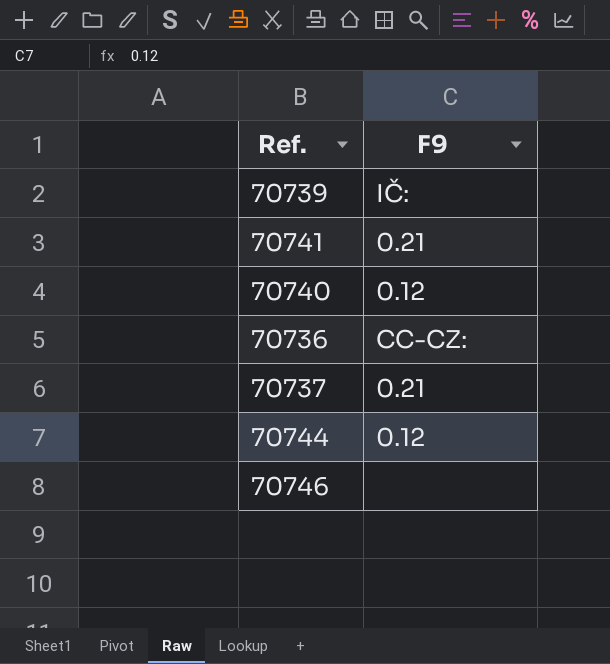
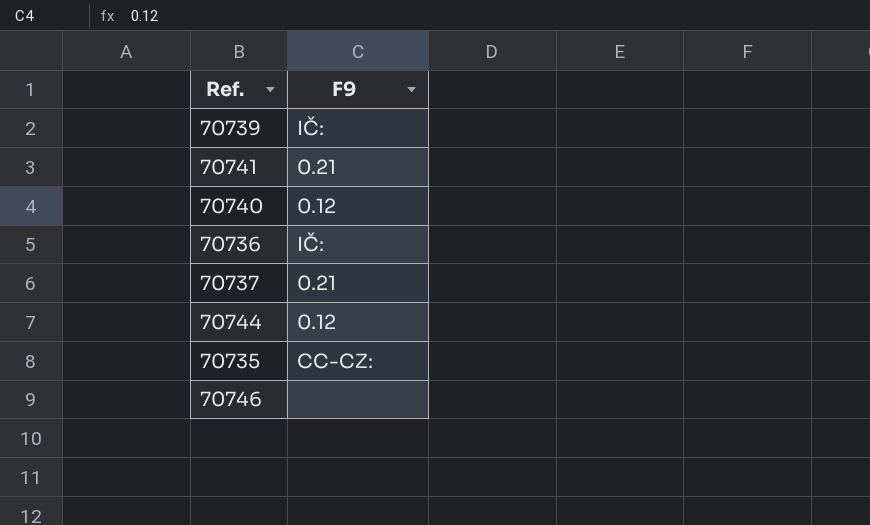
70736 | F9: CC-CZ: -> IČ:
row 70735: none -> CC-CZ:

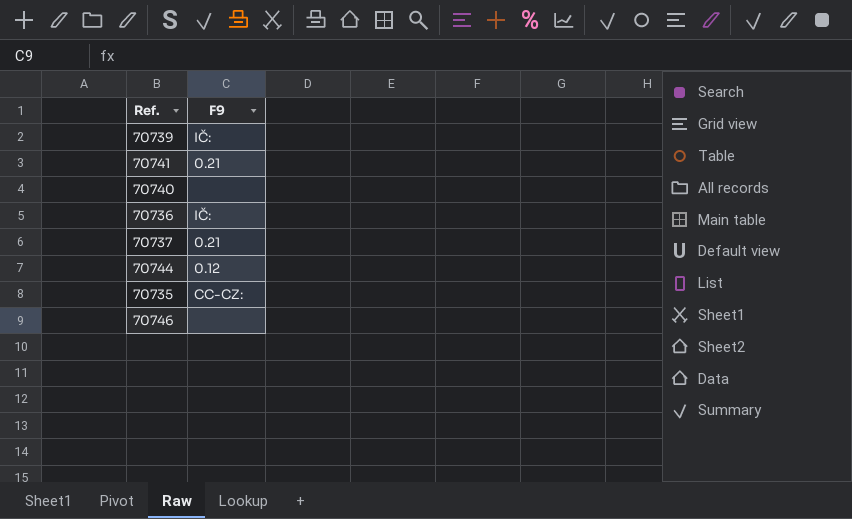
70740 | F9: 0.12 -> none

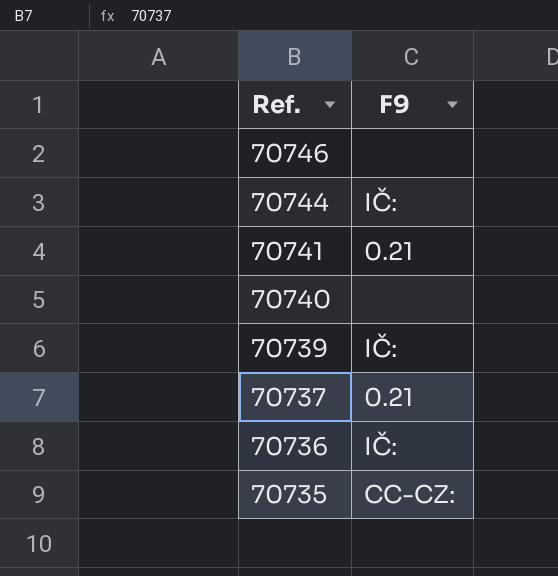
row order: none -> Ref. descending
70744 | F9: 0.12 -> IČ:

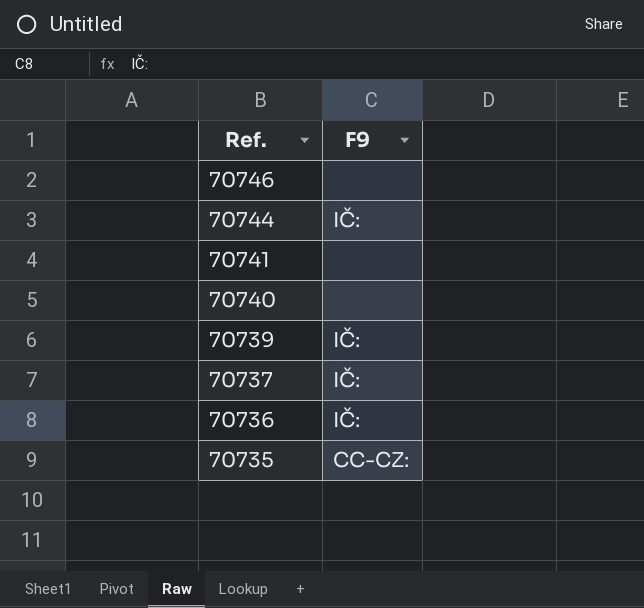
70741 | F9: 0.21 -> none
70737 | F9: 0.21 -> IČ:

